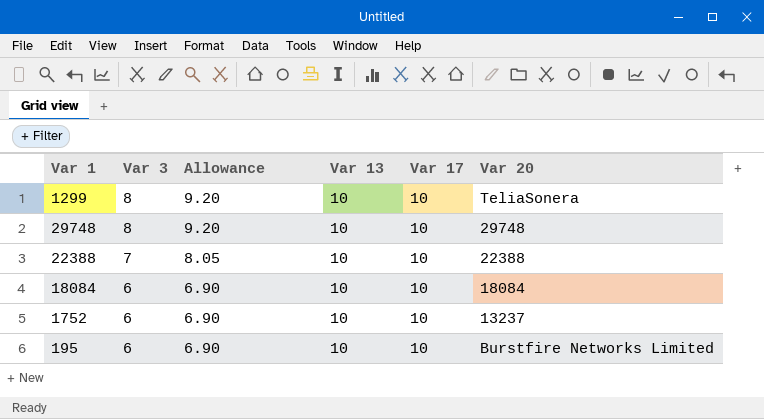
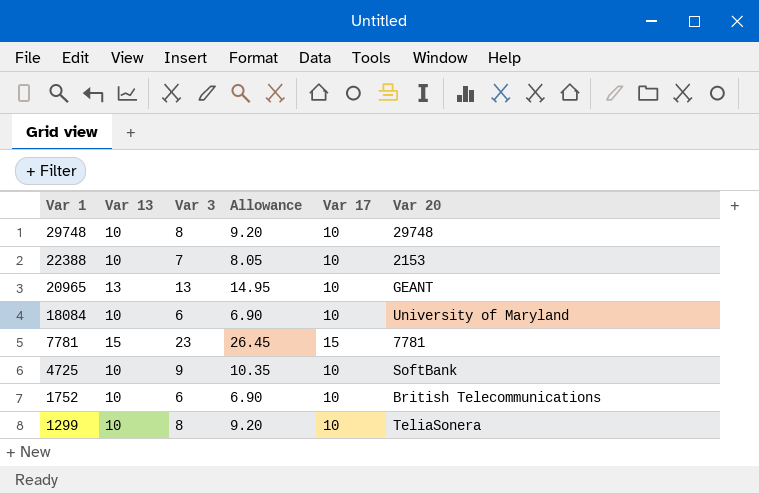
row order: Var 3 descending -> Var 1 descending
column Var 13 | position: 4 -> 2
row 195: 6 | 6.90 | 10 | 10 | Burstfire Networks Limited -> none
22388 | Var 20: 22388 -> 2153
row 20965: none -> 13 | 13 | 14.95 | 10 | GEANT
18084 | Var 20: 18084 -> University of Maryland
row 7781: none -> 15 | 23 | 26.45 | 15 | 7781
row 4725: none -> 10 | 9 | 10.35 | 10 | SoftBank
1752 | Var 20: 13237 -> British Telecommunications

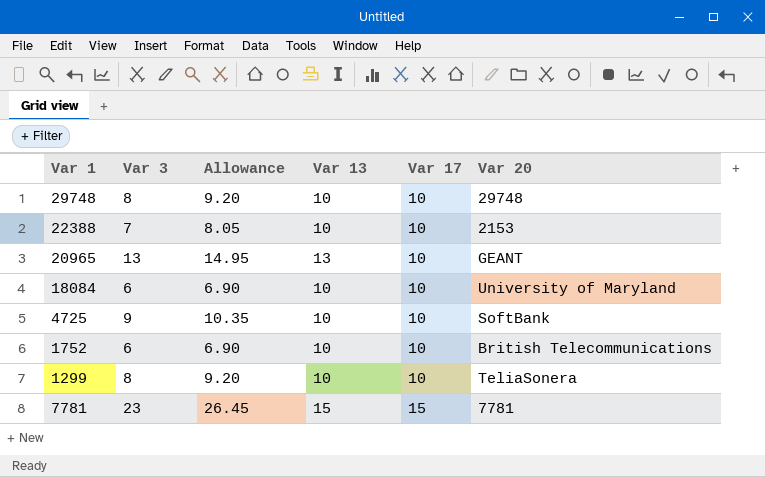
row order: Var 1 descending -> Var 17 ascending
column Var 13 | position: 2 -> 4

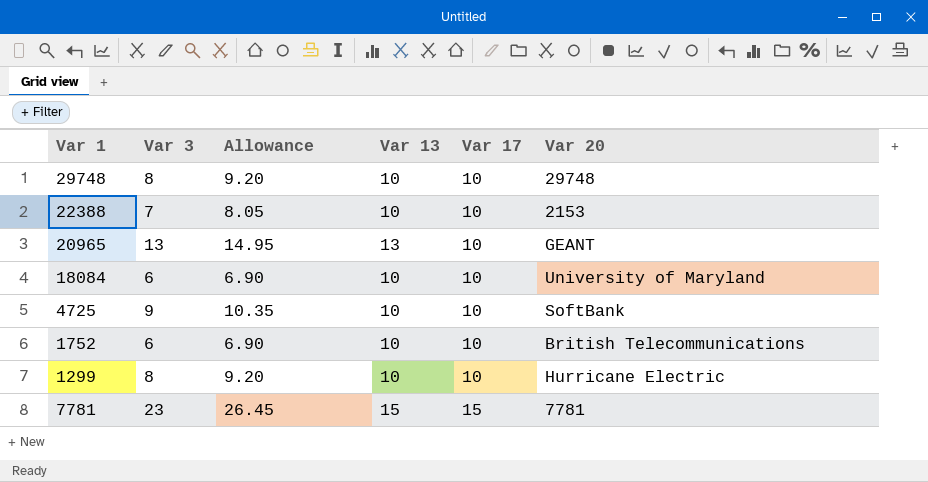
1299 | Var 20: TeliaSonera -> Hurricane Electric

